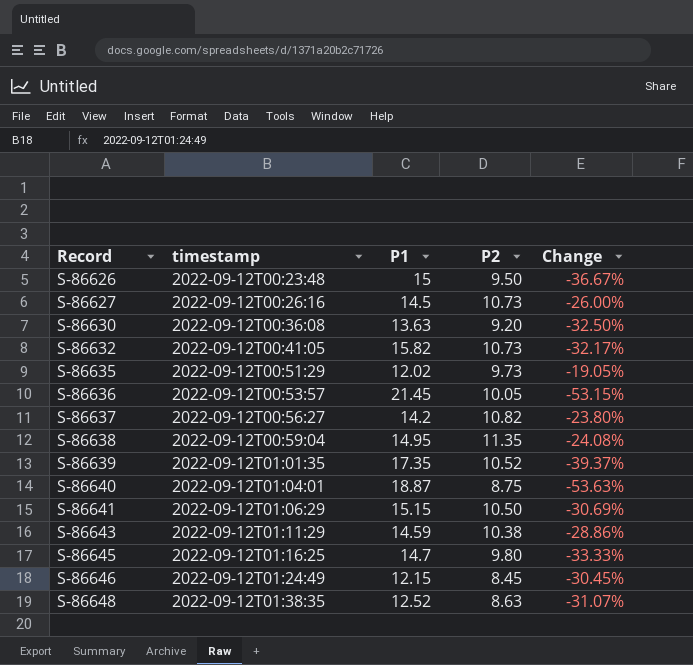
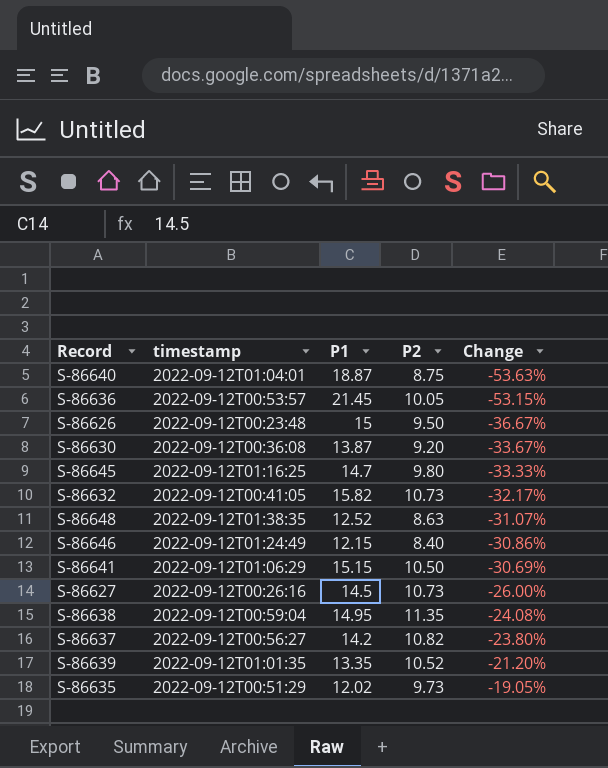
row order: Record ascending -> Change ascending
row S-86643: 2022-09-12T01:11:29 | 14.59 | 10.38 | -28.86% -> none
S-86630 | P1: 13.63 -> 13.87
S-86630 | Change: -32.50% -> -33.67%
S-86646 | P2: 8.45 -> 8.40
S-86646 | Change: -30.45% -> -30.86%
S-86639 | P1: 17.35 -> 13.35
S-86639 | Change: -39.37% -> -21.20%

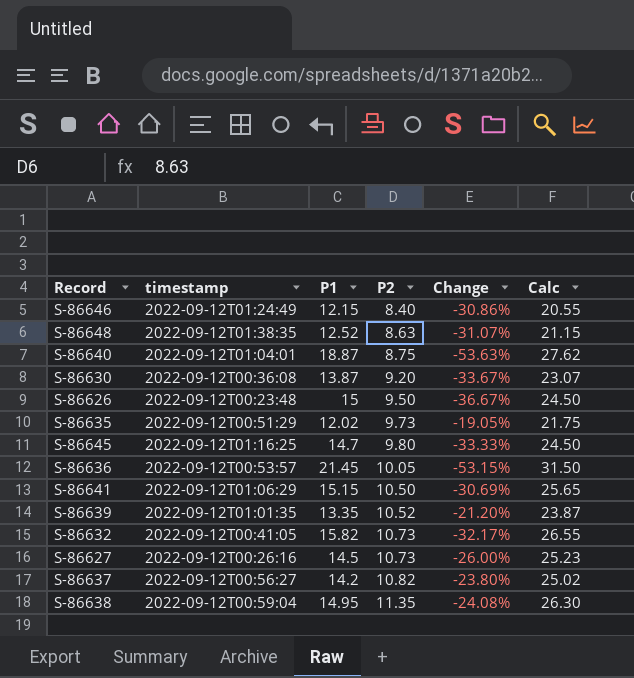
row order: Change ascending -> P2 ascending
column Calc | formula: none -> [P1] + [P2]

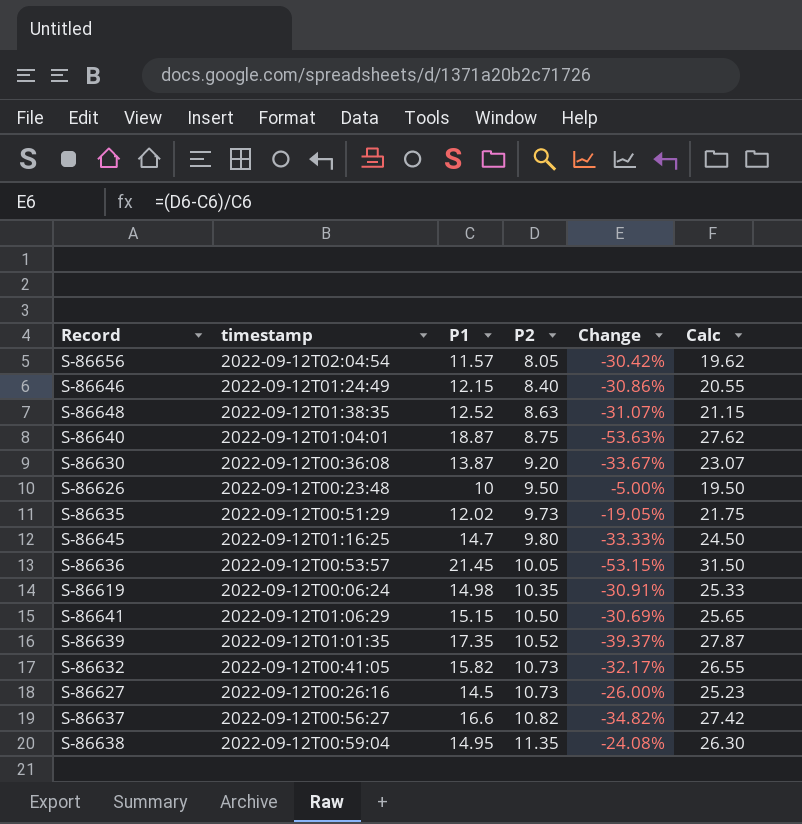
row S-86656: none -> 2022-09-12T02:04:54 | 11.57 | 8.05 | -30.42% | 19.62
S-86626 | P1: 15 -> 10
S-86626 | Change: -36.67% -> -5.00%
S-86626 | Calc: 24.50 -> 19.50
row S-86619: none -> 2022-09-12T00:06:24 | 14.98 | 10.35 | -30.91% | 25.33
S-86639 | P1: 13.35 -> 17.35
S-86639 | Change: -21.20% -> -39.37%
S-86639 | Calc: 23.87 -> 27.87
S-86637 | P1: 14.2 -> 16.6
S-86637 | Change: -23.80% -> -34.82%
S-86637 | Calc: 25.02 -> 27.42

